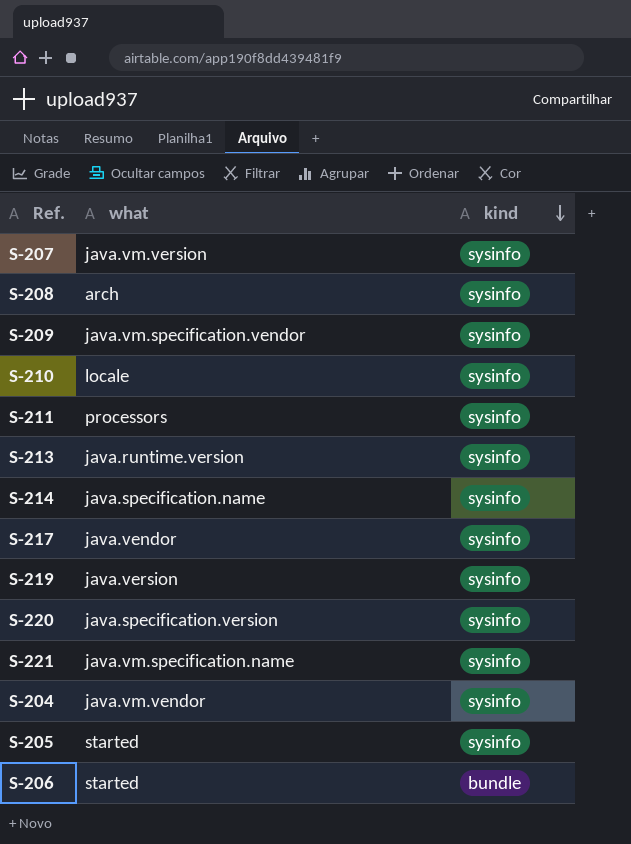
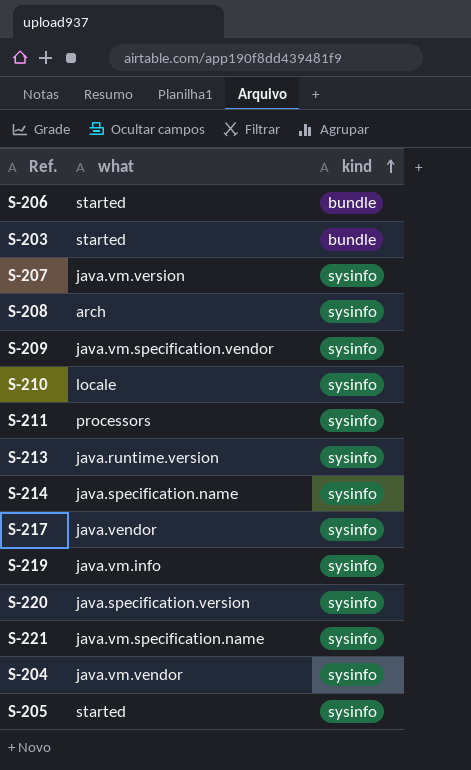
row order: kind descending -> kind ascending
row S-203: none -> started | bundle
S-219 | what: java.version -> java.vm.info

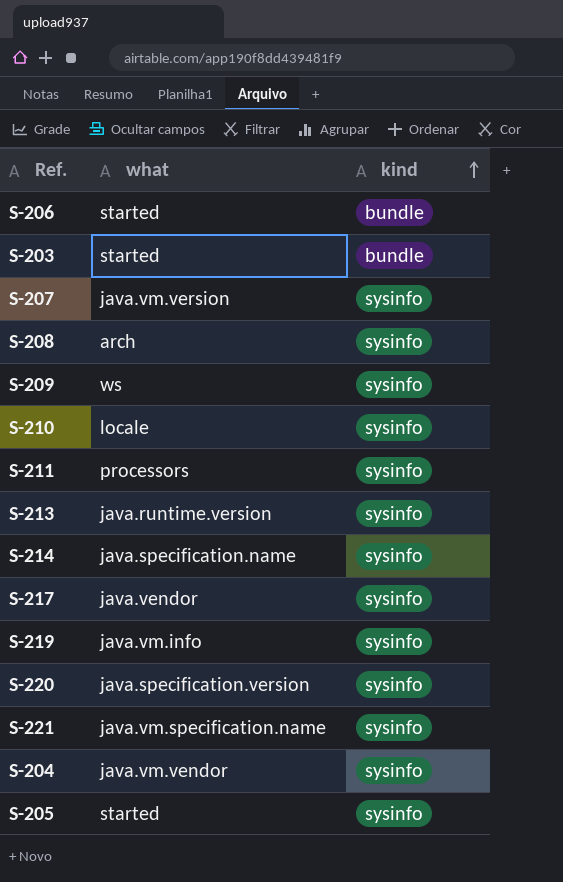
S-209 | what: java.vm.specification.vendor -> ws

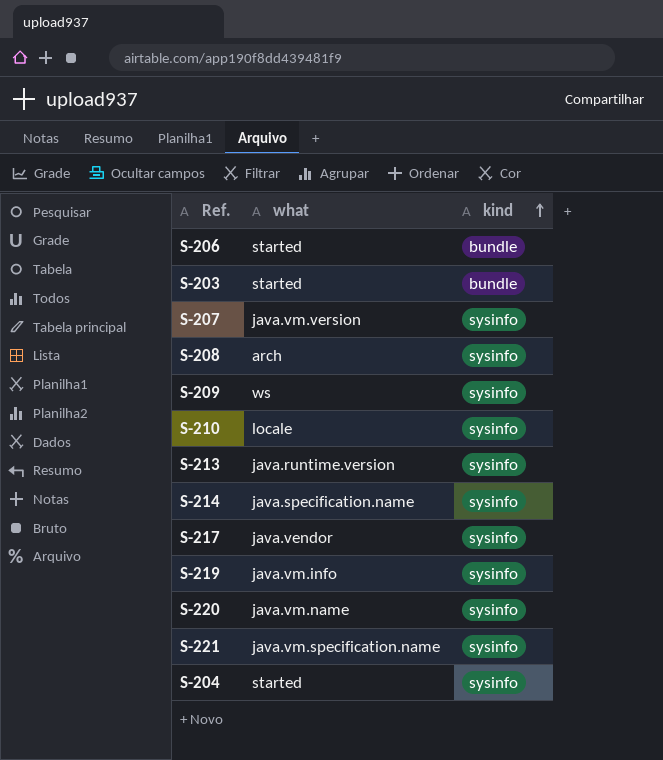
row S-211: processors | sysinfo -> none
row S-205: started | sysinfo -> none
S-220 | what: java.specification.version -> java.vm.name
S-204 | what: java.vm.vendor -> started

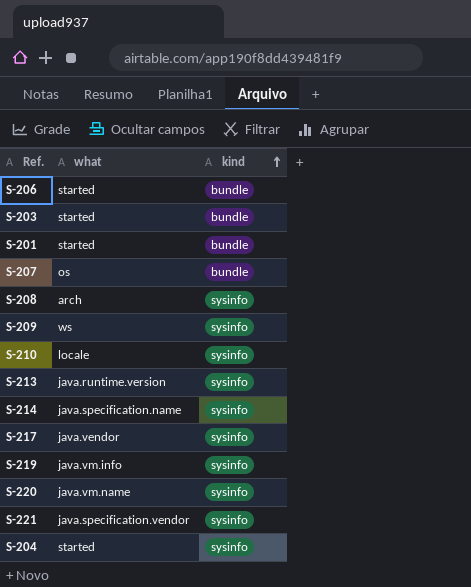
row S-201: none -> started | bundle
S-207 | what: java.vm.version -> os
S-207 | kind: sysinfo -> bundle
S-221 | what: java.vm.specification.name -> java.specification.vendor

